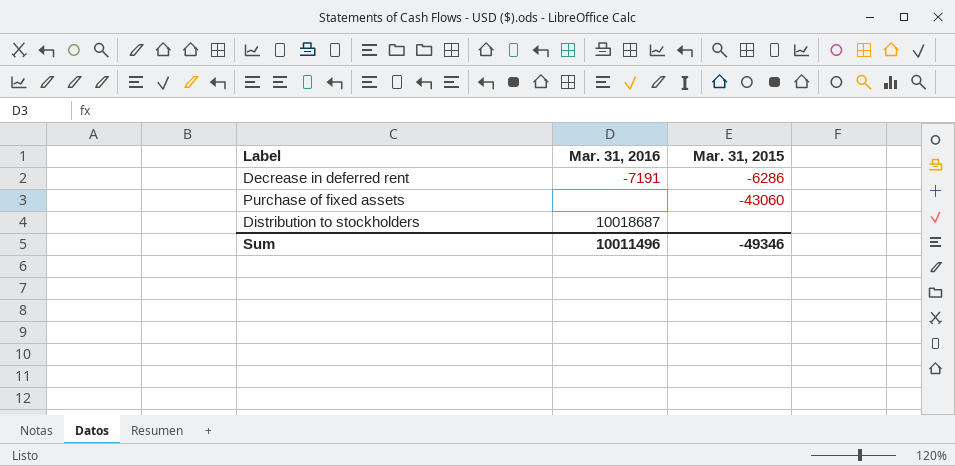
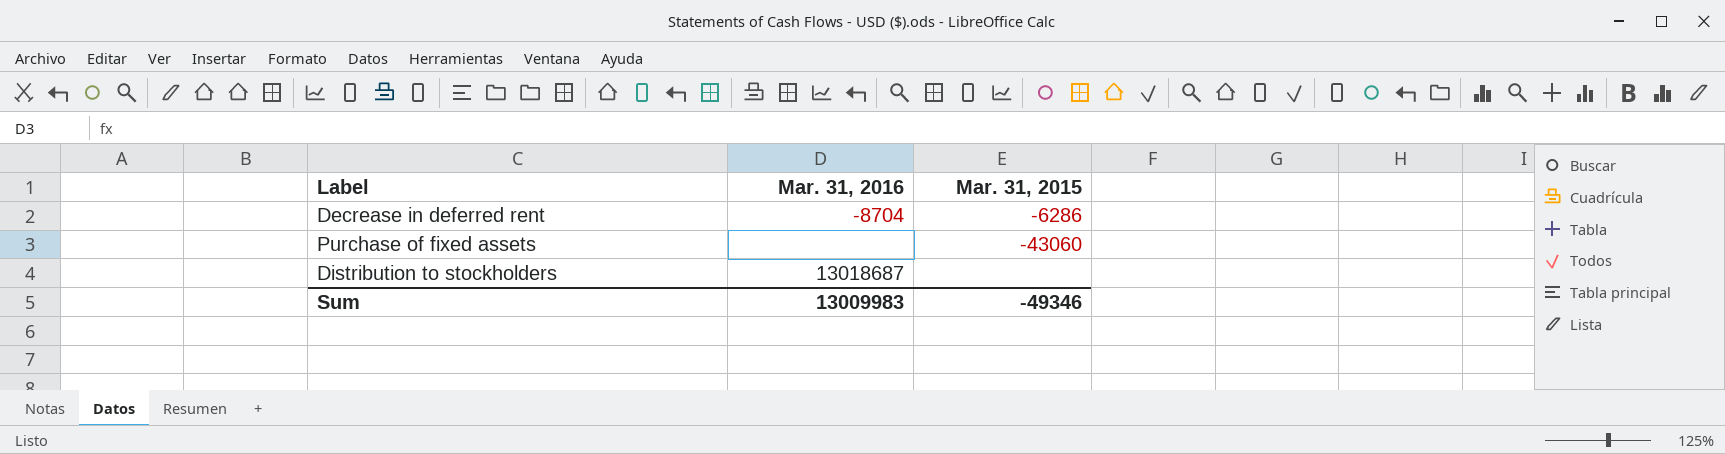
Decrease in deferred rent | Mar. 31, 2016: -7191 -> -8704
Distribution to stockholders | Mar. 31, 2016: 10018687 -> 13018687
Sum | Mar. 31, 2016: 10011496 -> 13009983

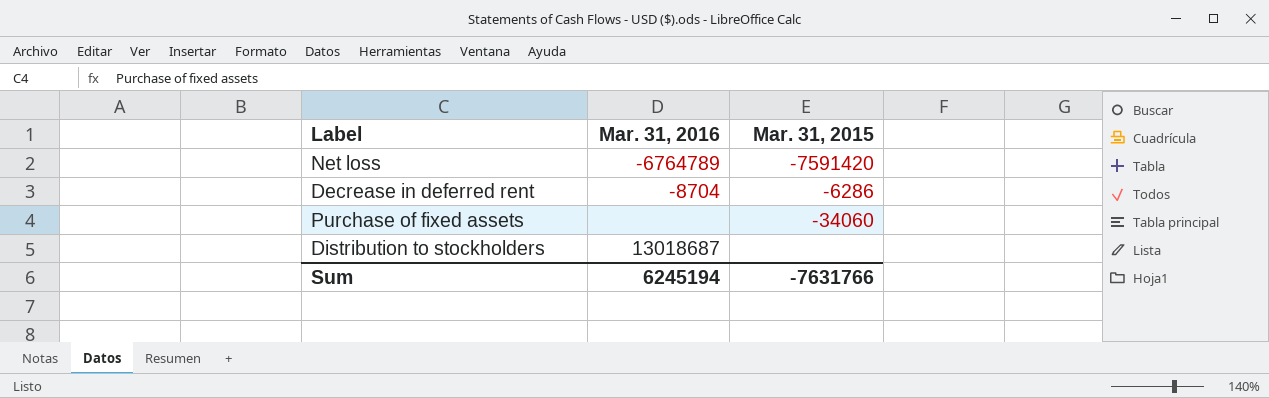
row Net loss: none -> -6764789 | -7591420
Purchase of fixed assets | Mar. 31, 2015: -43060 -> -34060
Sum | Mar. 31, 2016: 13009983 -> 6245194
Sum | Mar. 31, 2015: -49346 -> -7631766

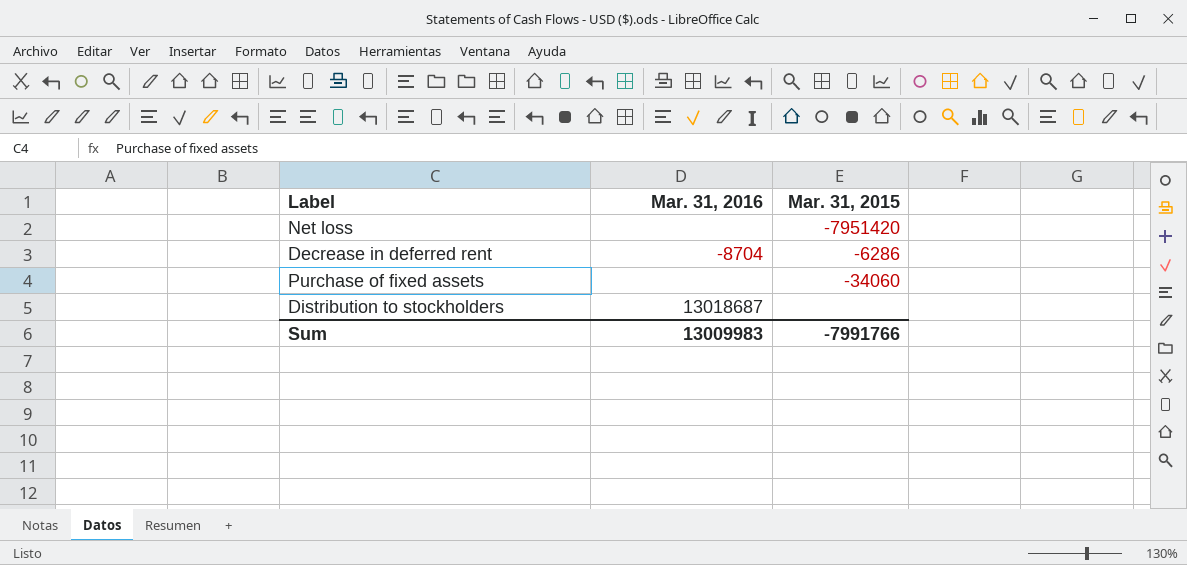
Net loss | Mar. 31, 2016: -6764789 -> none
Net loss | Mar. 31, 2015: -7591420 -> -7951420
Sum | Mar. 31, 2016: 6245194 -> 13009983
Sum | Mar. 31, 2015: -7631766 -> -7991766

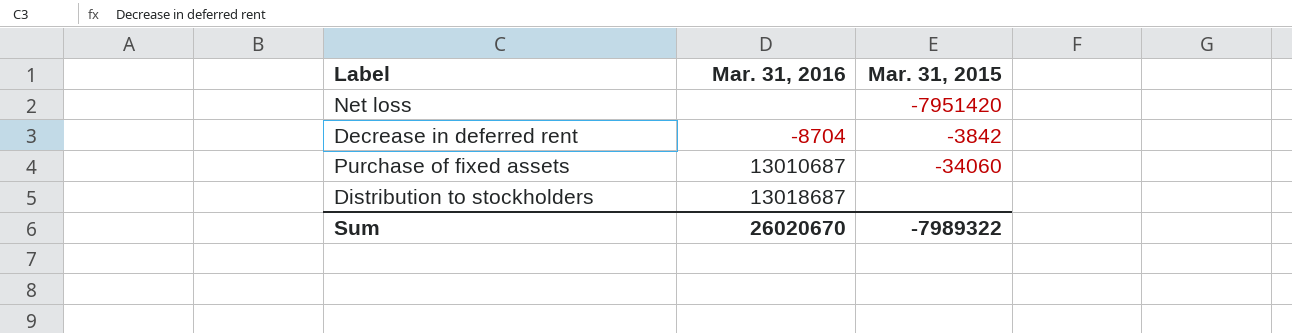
Decrease in deferred rent | Mar. 31, 2015: -6286 -> -3842
Purchase of fixed assets | Mar. 31, 2016: none -> 13010687
Sum | Mar. 31, 2016: 13009983 -> 26020670
Sum | Mar. 31, 2015: -7991766 -> -7989322

